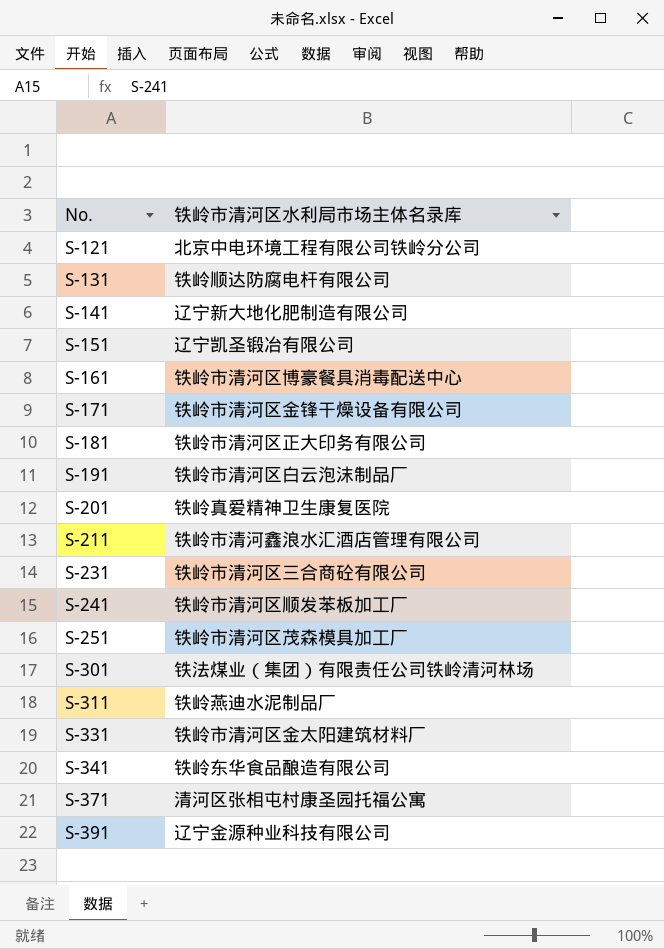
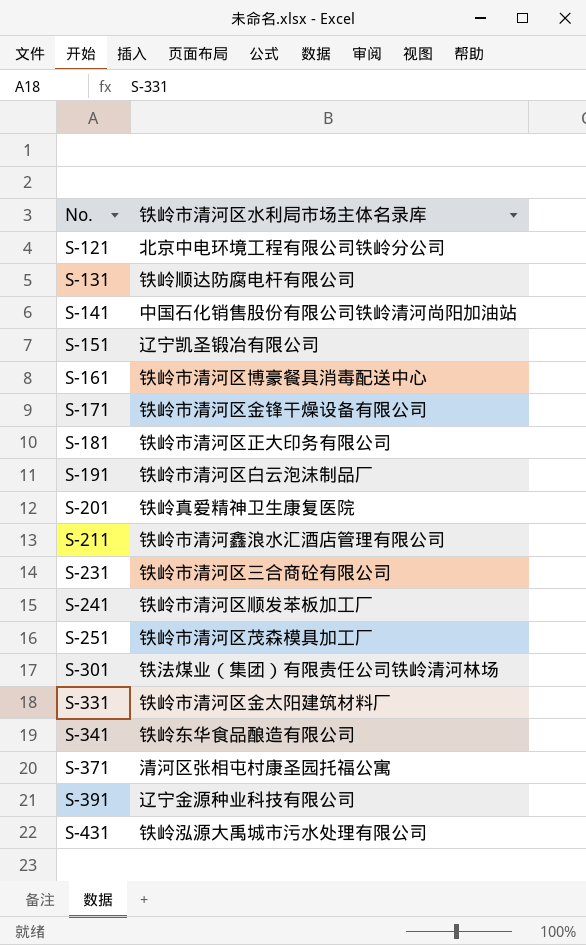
row S-311: 铁岭燕迪水泥制品厂 -> none
S-141 | 铁岭市清河区水利局市场主体名录库: 辽宁新大地化肥制造有限公司 -> 中国石化销售股份有限公司铁岭清河尚阳加油站
row S-431: none -> 铁岭泓源大禹城市污水处理有限公司

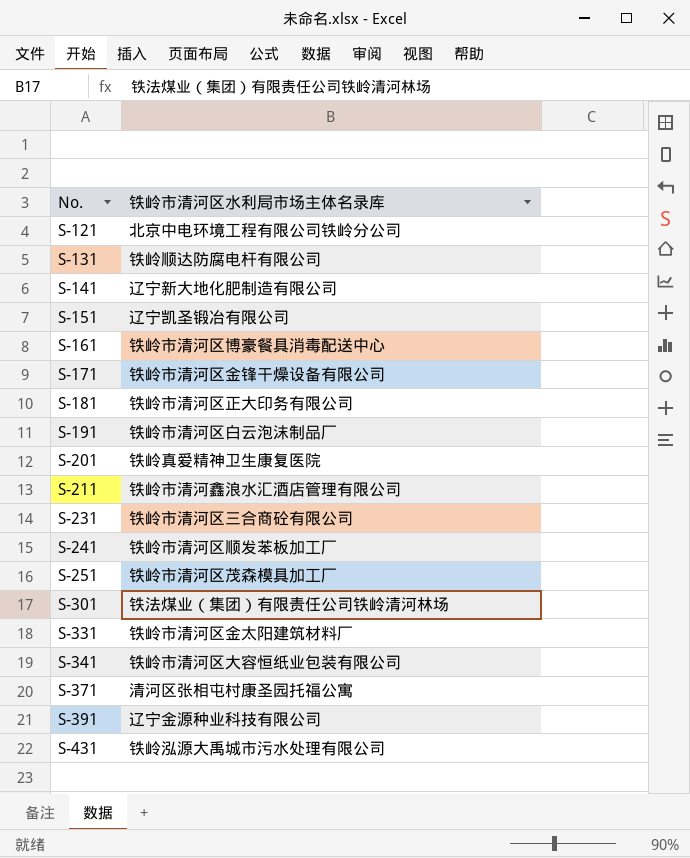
S-141 | 铁岭市清河区水利局市场主体名录库: 中国石化销售股份有限公司铁岭清河尚阳加油站 -> 辽宁新大地化肥制造有限公司
S-341 | 铁岭市清河区水利局市场主体名录库: 铁岭东华食品酿造有限公司 -> 铁岭市清河区大容恒纸业包装有限公司

